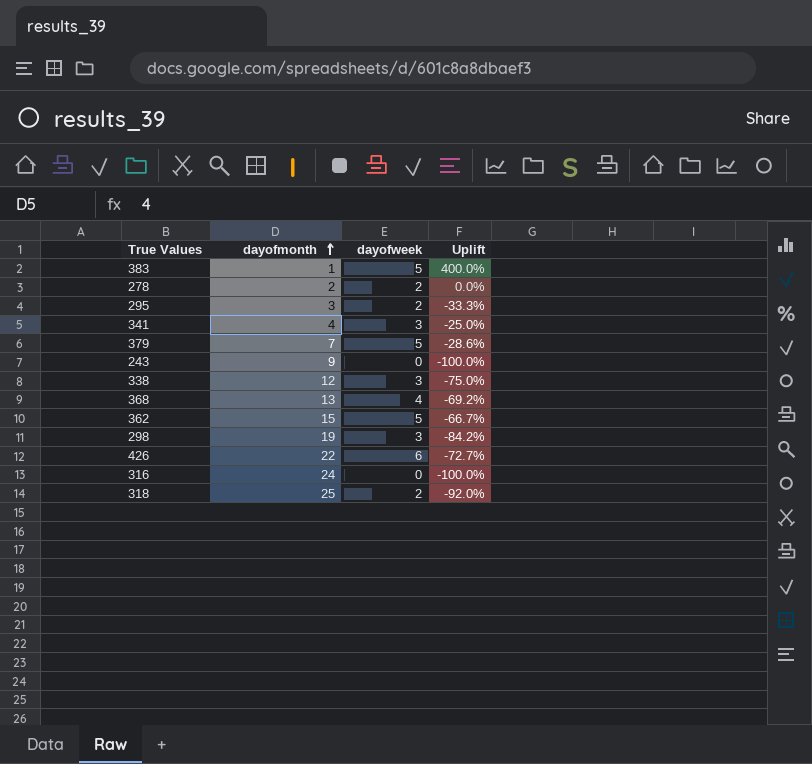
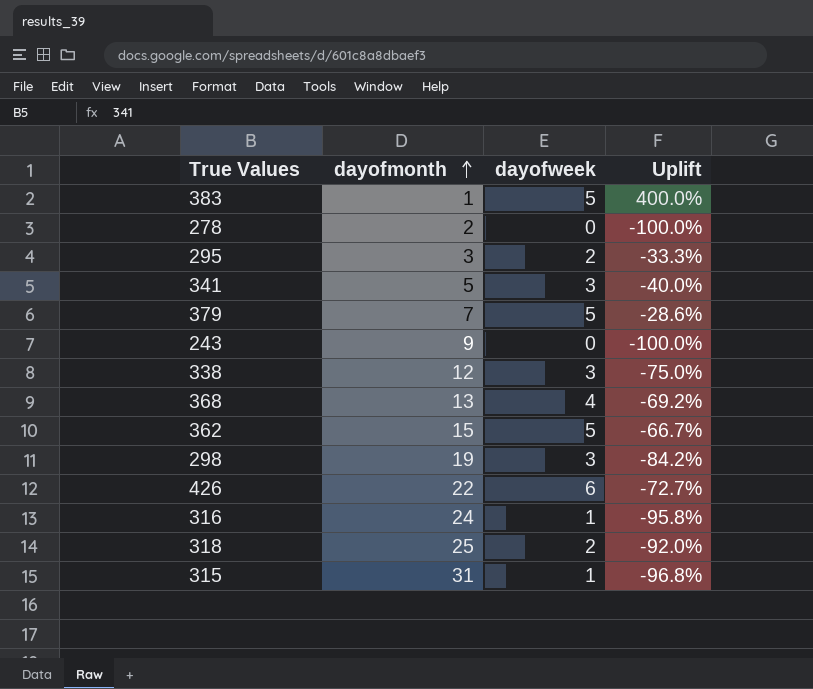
278 | dayofweek: 2 -> 0
278 | Uplift: 0.0% -> -100.0%
341 | dayofmonth: 4 -> 5
341 | Uplift: -25.0% -> -40.0%
316 | dayofweek: 0 -> 1
316 | Uplift: -100.0% -> -95.8%
row 315: none -> 31 | 1 | -96.8%

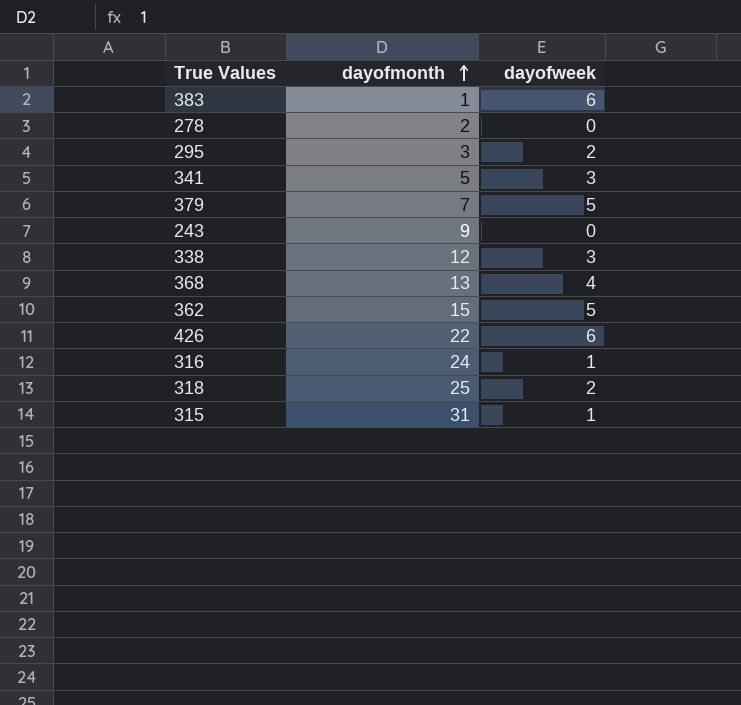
column Uplift | formula: ([dayofweek] - [dayofmonth]) / [dayofmonth] -> none
row 298: 19 | 3 | -84.2% -> none
383 | dayofweek: 5 -> 6

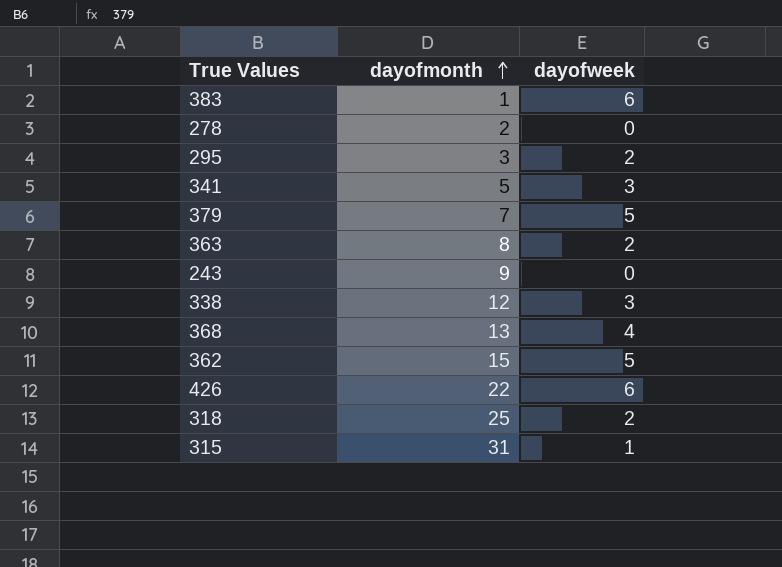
row 316: 24 | 1 -> none
row 363: none -> 8 | 2

